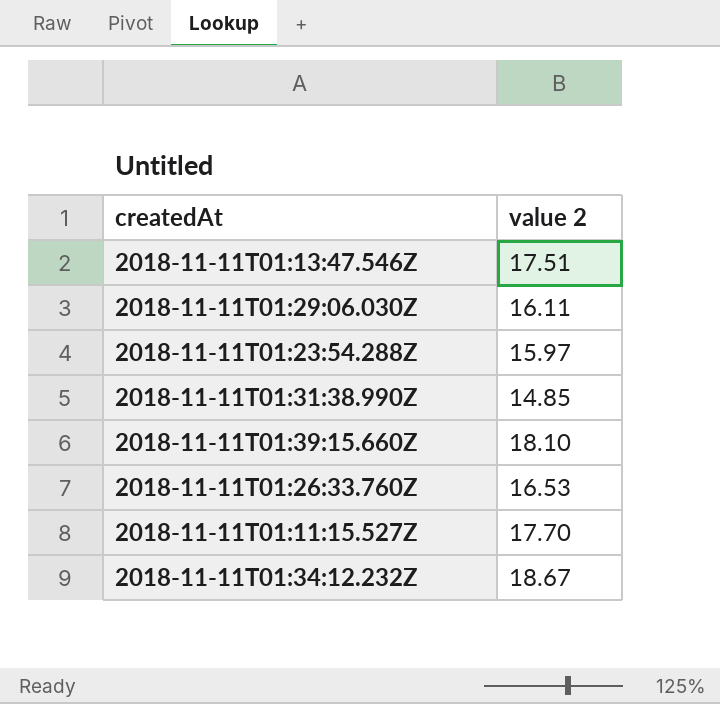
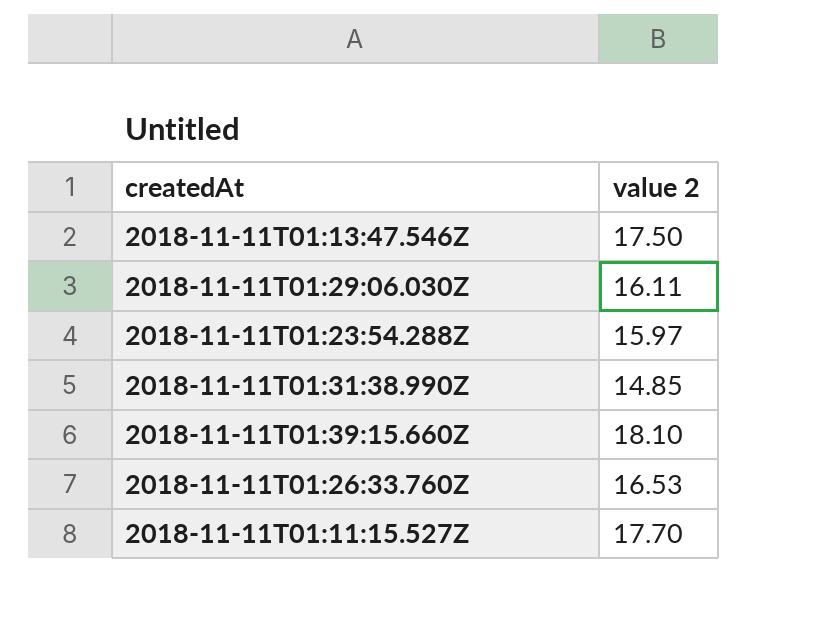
row 2018-11-11T01:34:12.232Z: 18.67 -> none
2018-11-11T01:13:47.546Z | value 2: 17.51 -> 17.50

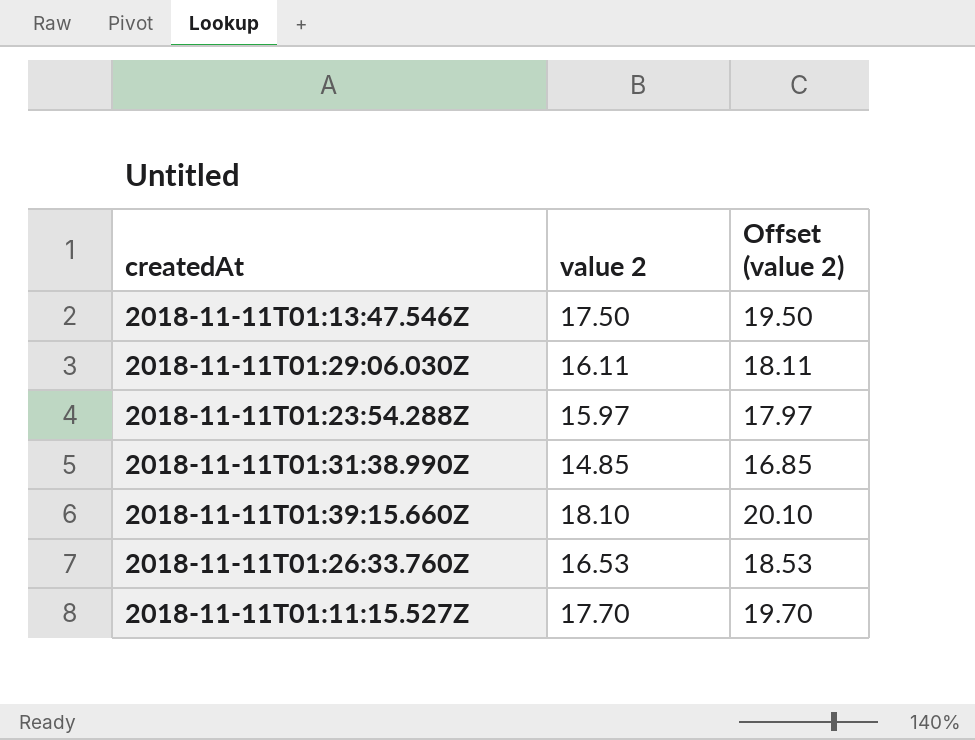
column Offset (value 2) | formula: none -> [value 2] + 2

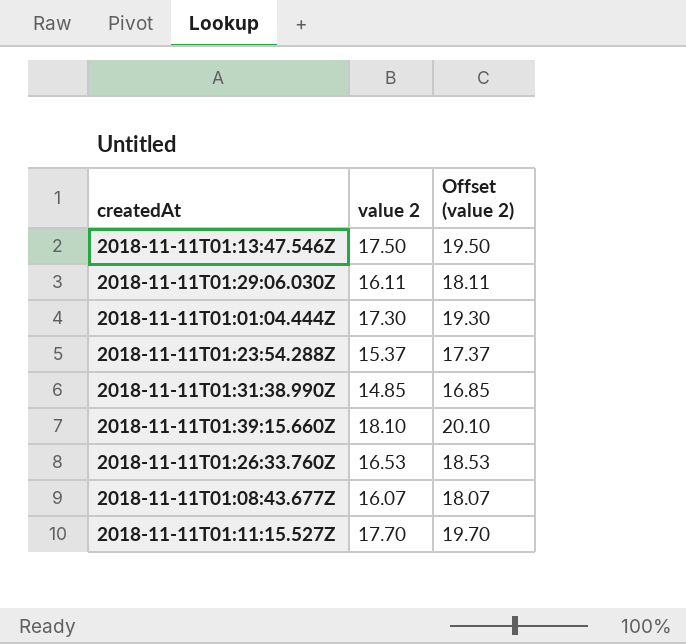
row 2018-11-11T01:01:04.444Z: none -> 17.30 | 19.30
2018-11-11T01:23:54.288Z | value 2: 15.97 -> 15.37
2018-11-11T01:23:54.288Z | Offset (value 2): 17.97 -> 17.37
row 2018-11-11T01:08:43.677Z: none -> 16.07 | 18.07

